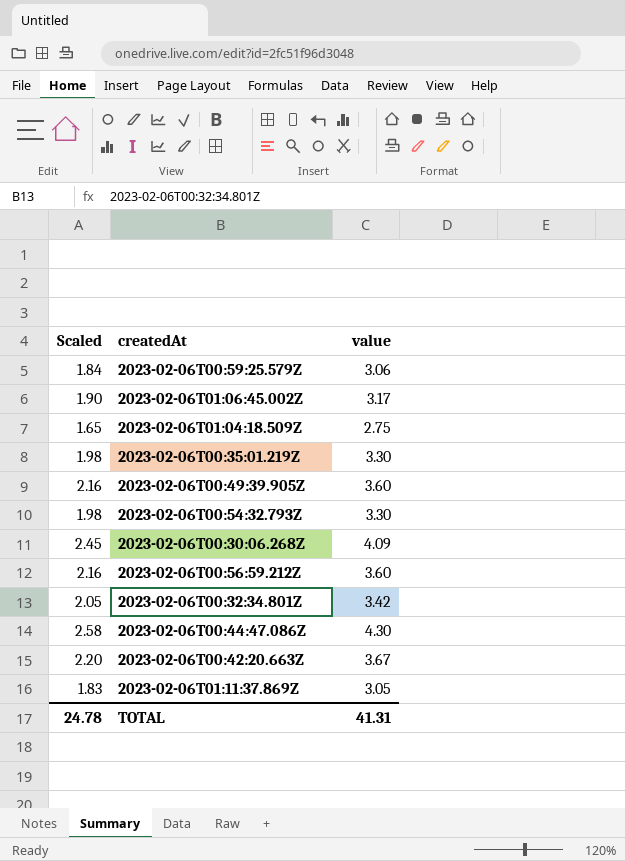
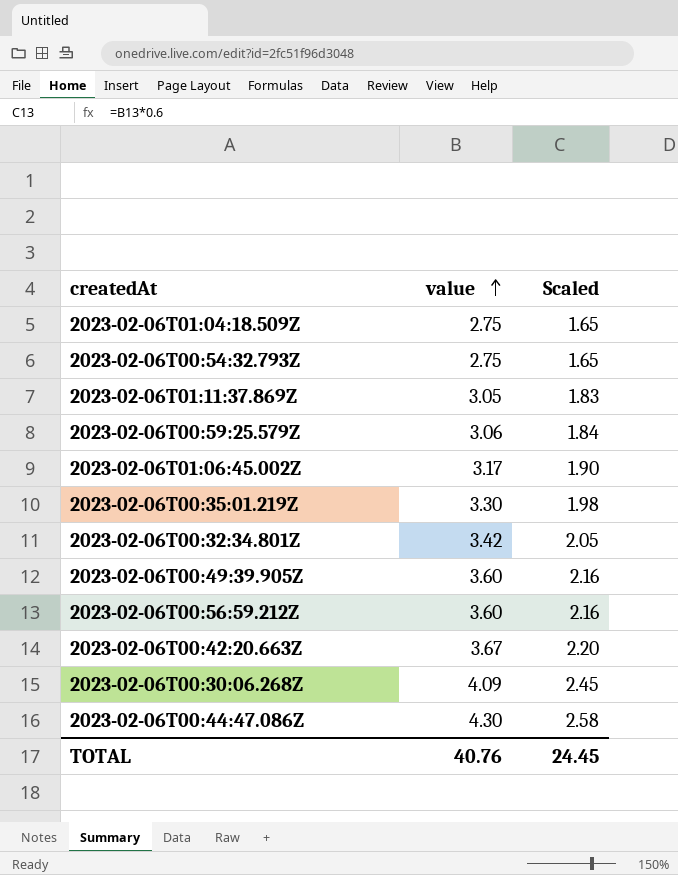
row order: none -> value ascending
column Scaled | position: 1 -> 3
2023-02-06T00:54:32.793Z | value: 3.30 -> 2.75
2023-02-06T00:54:32.793Z | Scaled: 1.98 -> 1.65
TOTAL | value: 41.31 -> 40.76
TOTAL | Scaled: 24.78 -> 24.45

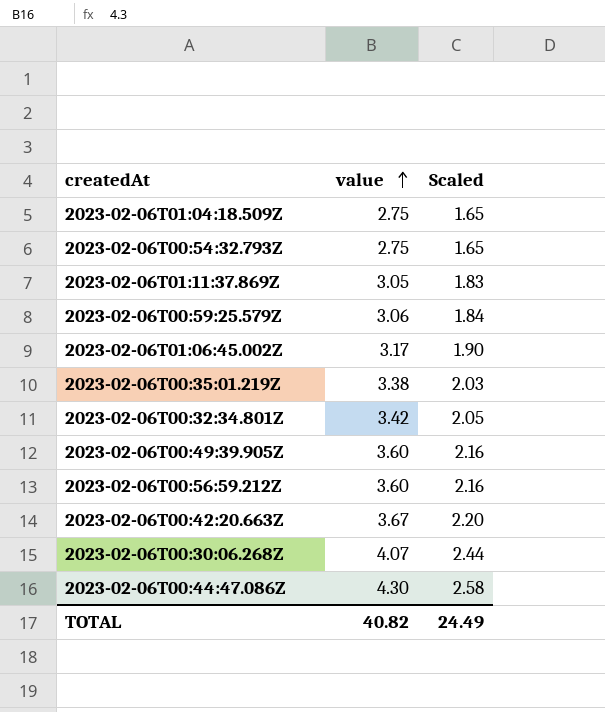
2023-02-06T00:35:01.219Z | value: 3.30 -> 3.38
2023-02-06T00:35:01.219Z | Scaled: 1.98 -> 2.03
2023-02-06T00:30:06.268Z | value: 4.09 -> 4.07
2023-02-06T00:30:06.268Z | Scaled: 2.45 -> 2.44
TOTAL | value: 40.76 -> 40.82
TOTAL | Scaled: 24.45 -> 24.49

